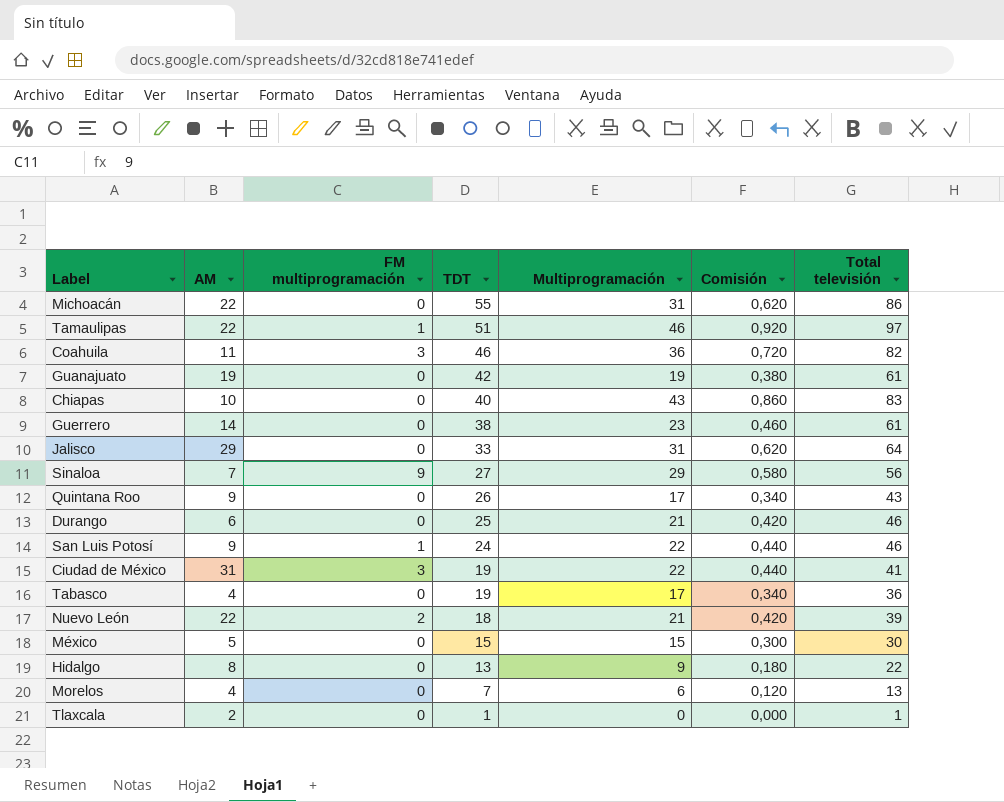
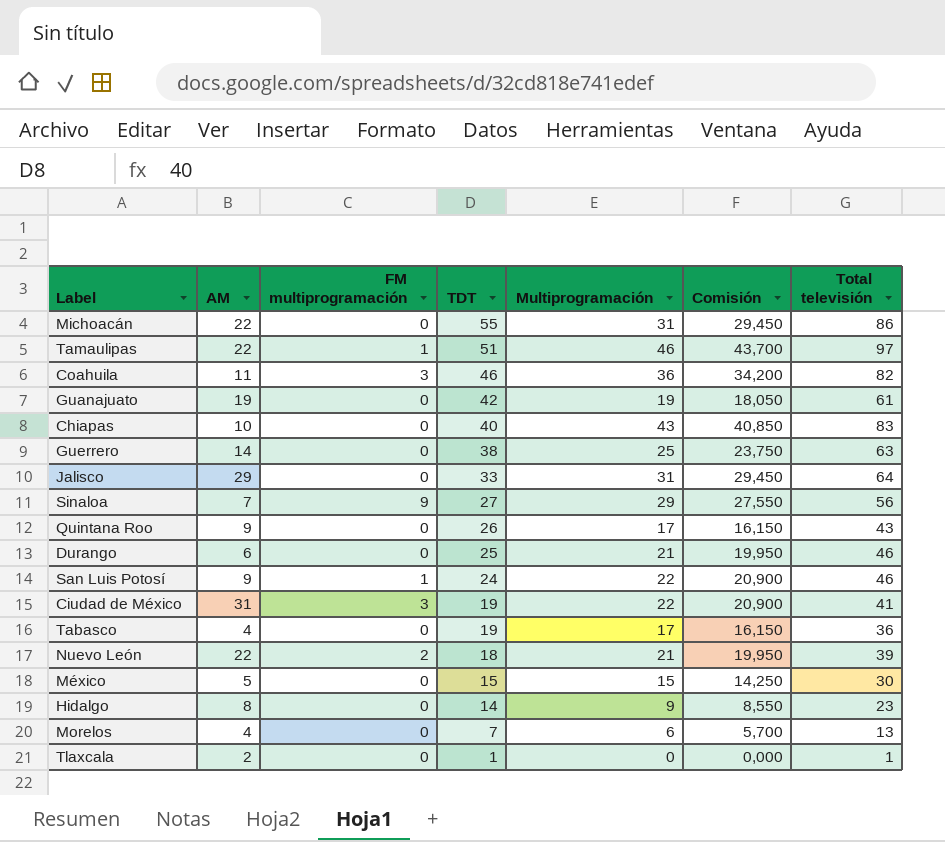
column Comisión | formula: [Multiprogramación] * 0,02 -> [Multiprogramación] * 0,95
Guerrero | Multiprogramación: 23 -> 25
Guerrero | Total televisión: 61 -> 63
Hidalgo | TDT: 13 -> 14
Hidalgo | Total televisión: 22 -> 23

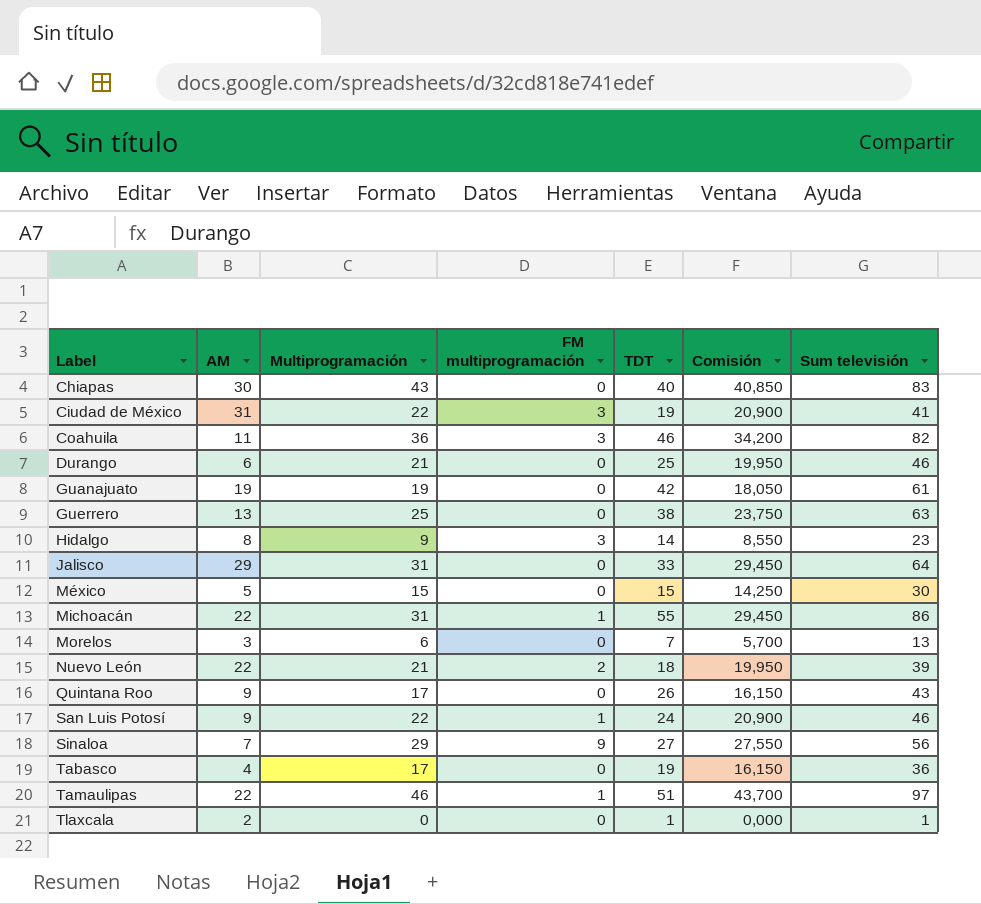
row order: TDT descending -> Label ascending
column Multiprogramación | position: 5 -> 3
column name: Total televisión -> Sum televisión
Chiapas | AM: 10 -> 30
Guerrero | AM: 14 -> 13
Hidalgo | FM multiprogramación: 0 -> 3
Michoacán | FM multiprogramación: 0 -> 1
Morelos | AM: 4 -> 3

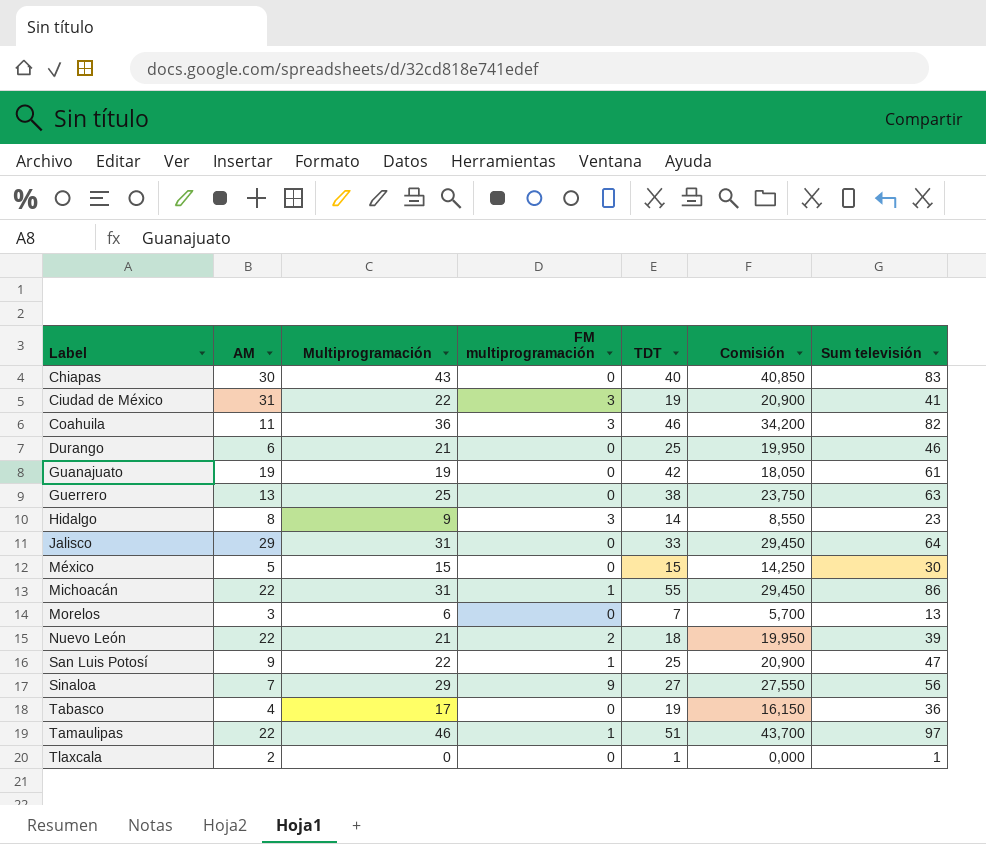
row Quintana Roo: 9 | 17 | 0 | 26 | 16,150 | 43 -> none
San Luis Potosí | TDT: 24 -> 25
San Luis Potosí | Sum televisión: 46 -> 47

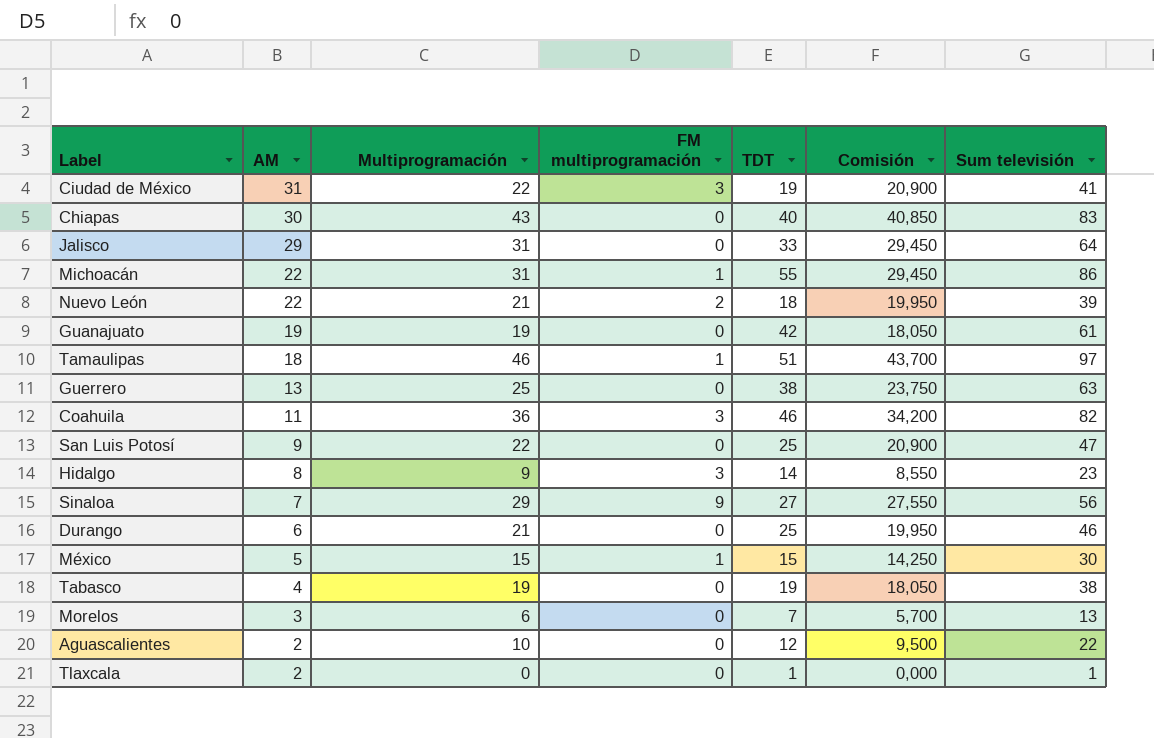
row order: Label ascending -> AM descending
Tamaulipas | AM: 22 -> 18
San Luis Potosí | FM multiprogramación: 1 -> 0
México | FM multiprogramación: 0 -> 1
Tabasco | Multiprogramación: 17 -> 19
Tabasco | Comisión: 16,150 -> 18,050
Tabasco | Sum televisión: 36 -> 38
row Aguascalientes: none -> 2 | 10 | 0 | 12 | 9,500 | 22

